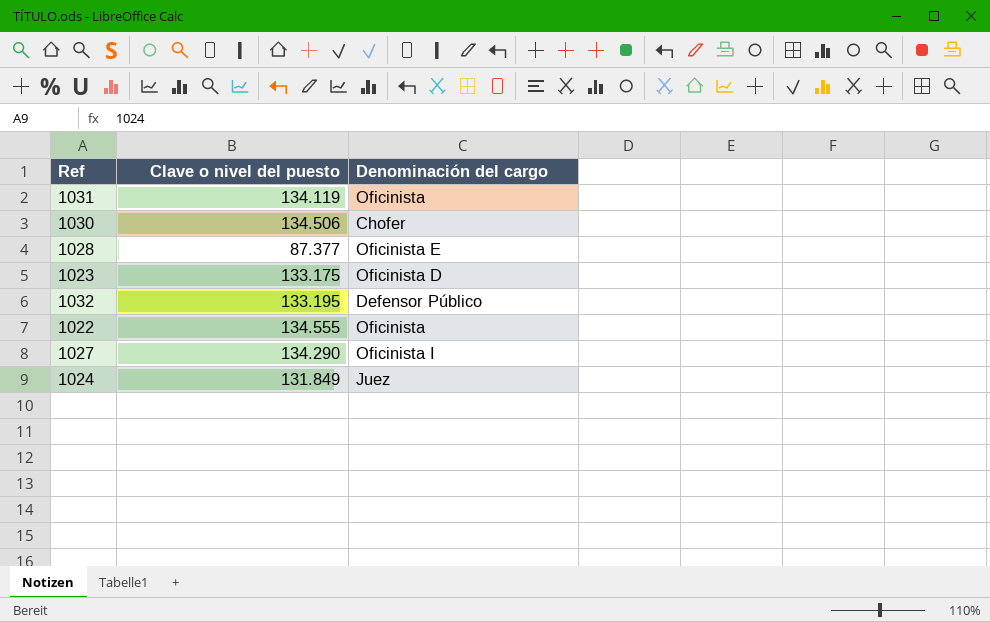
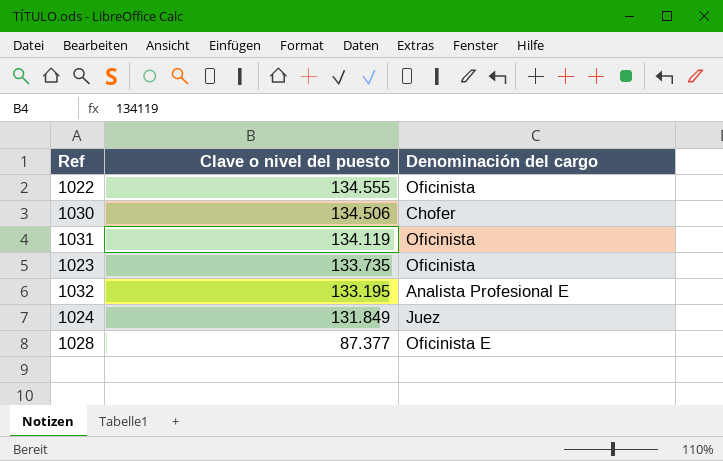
row order: none -> Clave o nivel del puesto descending
row 1027: 134.290 | Oficinista I -> none
1023 | Clave o nivel del puesto: 133.175 -> 133.735
1023 | Denominación del cargo: Oficinista D -> Oficinista
1032 | Denominación del cargo: Defensor Público -> Analista Profesional E

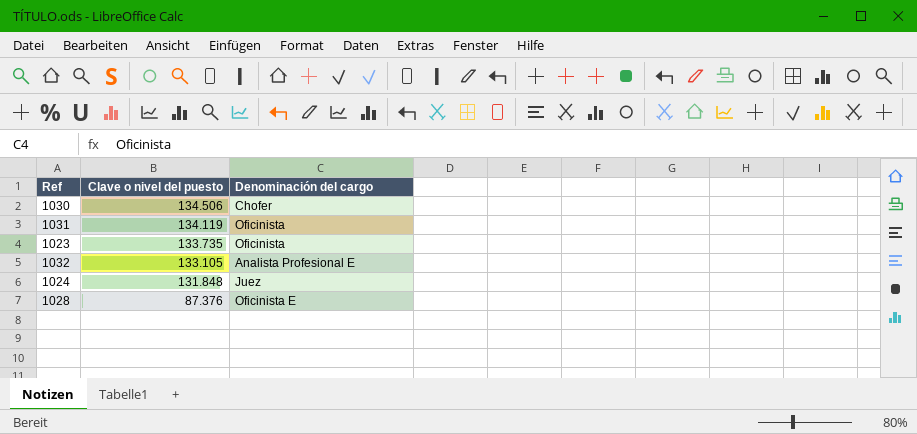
row 1022: 134.555 | Oficinista -> none
1032 | Clave o nivel del puesto: 133.195 -> 133.105
1024 | Clave o nivel del puesto: 131.849 -> 131.848
1028 | Clave o nivel del puesto: 87.377 -> 87.376

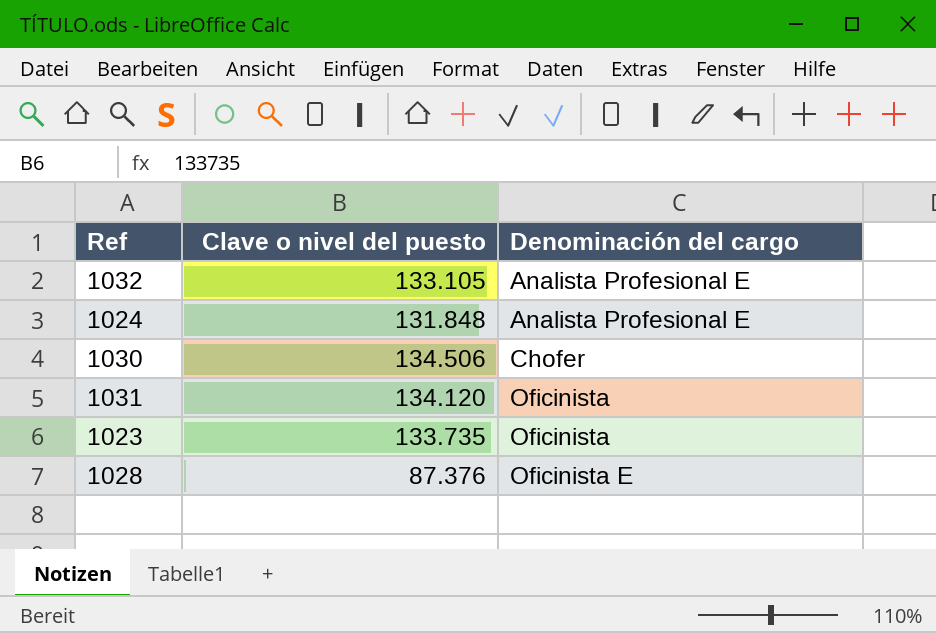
row order: Clave o nivel del puesto descending -> Denominación del cargo ascending
1024 | Denominación del cargo: Juez -> Analista Profesional E
1031 | Clave o nivel del puesto: 134.119 -> 134.120

